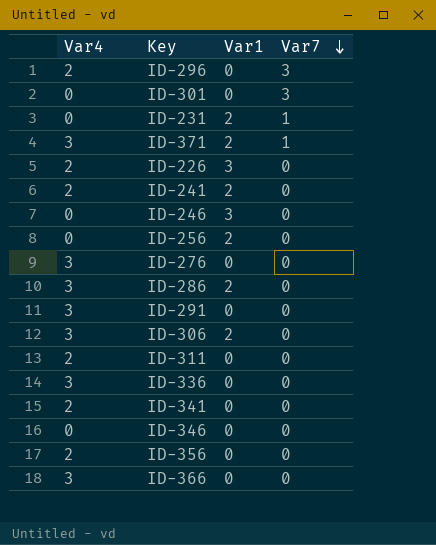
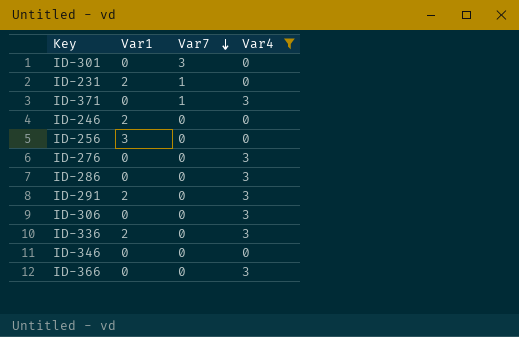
filter: none -> Var4 != 2
column Var4 | position: 1 -> 4
ID-371 | Var1: 2 -> 0
ID-246 | Var1: 3 -> 2
ID-256 | Var1: 2 -> 3
ID-286 | Var1: 2 -> 0
ID-291 | Var1: 0 -> 2
ID-306 | Var1: 2 -> 0
ID-336 | Var1: 0 -> 2

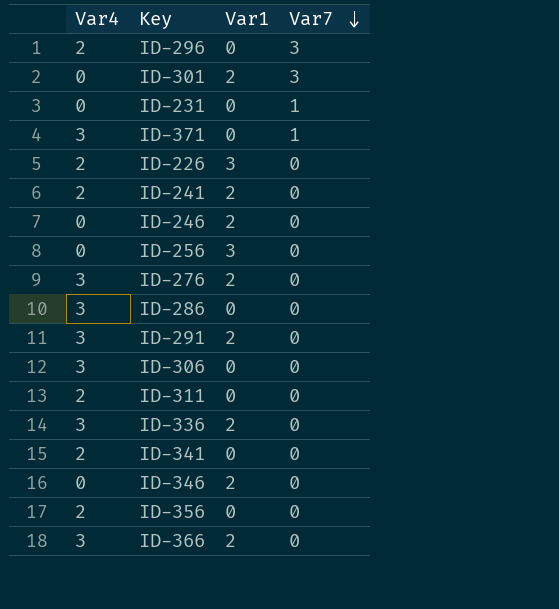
filter: Var4 != 2 -> none
column Var4 | position: 4 -> 1
ID-301 | Var1: 0 -> 2
ID-231 | Var1: 2 -> 0
ID-276 | Var1: 0 -> 2
ID-346 | Var1: 0 -> 2
ID-366 | Var1: 0 -> 2

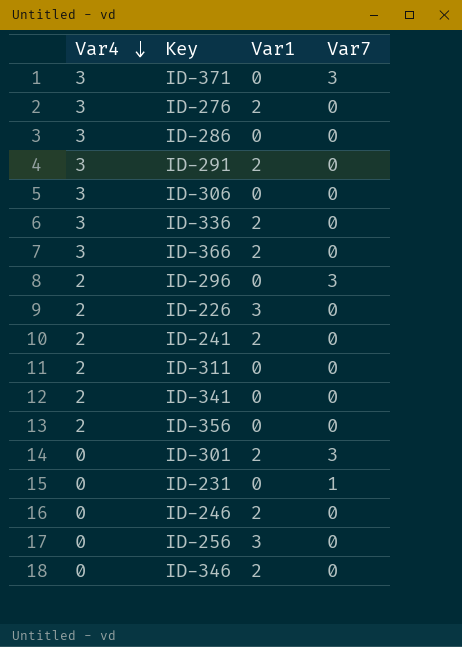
row order: Var7 descending -> Var4 descending
ID-371 | Var7: 1 -> 3

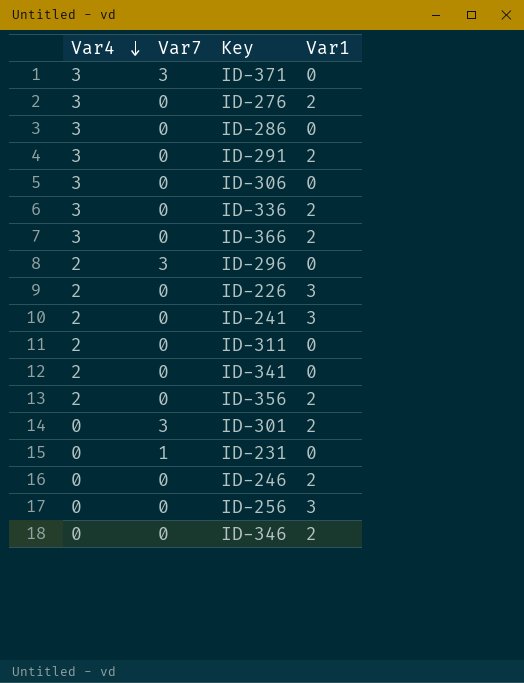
column Var7 | position: 4 -> 2
ID-241 | Var1: 2 -> 3
ID-356 | Var1: 0 -> 2

